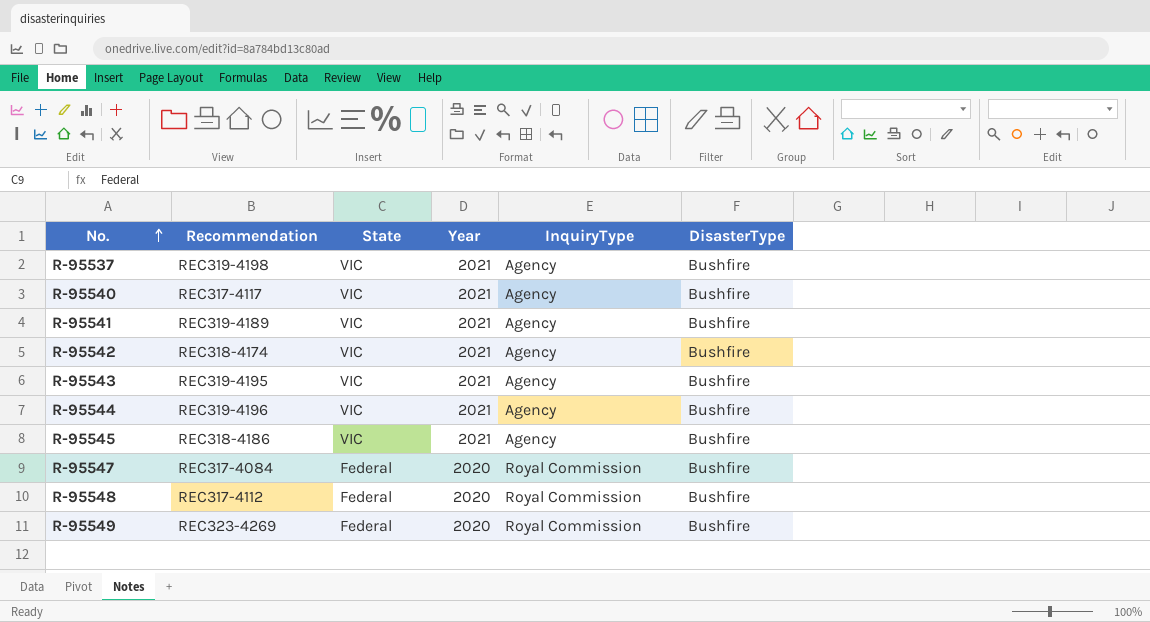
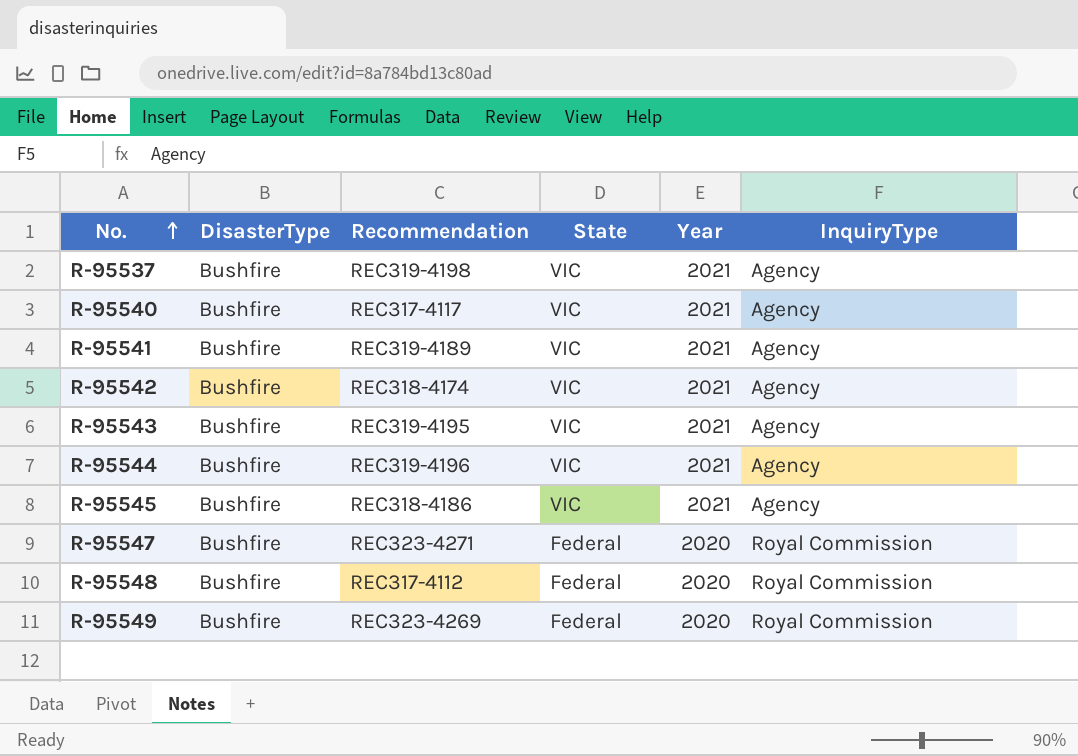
column DisasterType | position: 6 -> 2
R-95547 | Recommendation: REC317-4084 -> REC323-4271

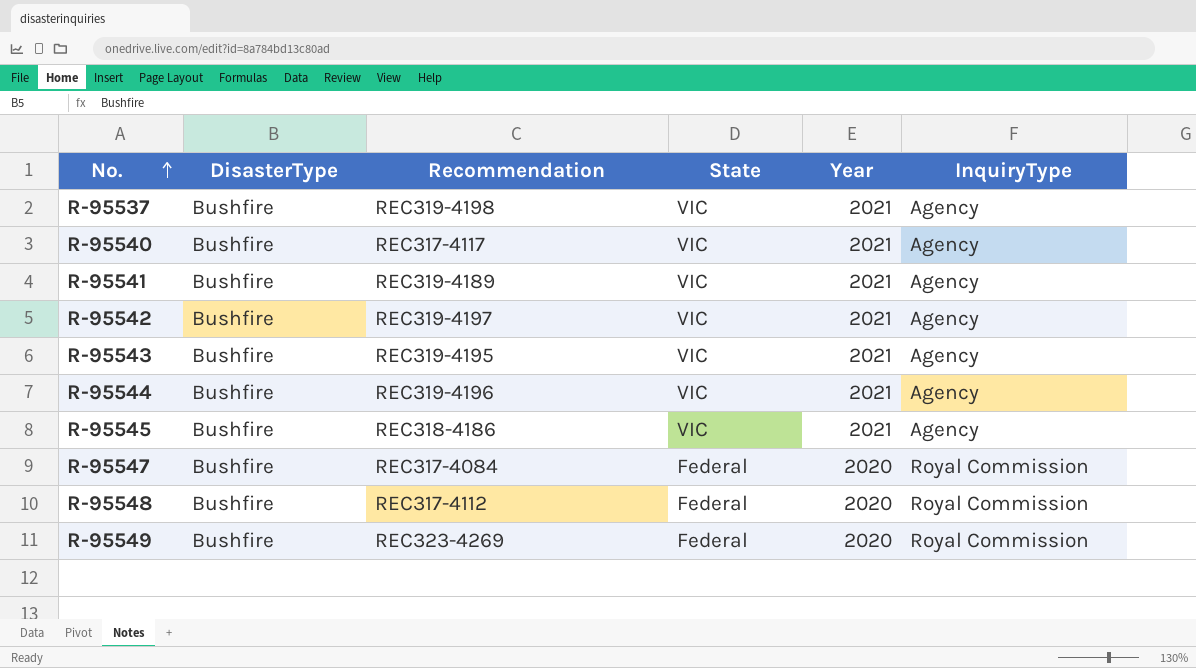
R-95542 | Recommendation: REC318-4174 -> REC319-4197
R-95547 | Recommendation: REC323-4271 -> REC317-4084

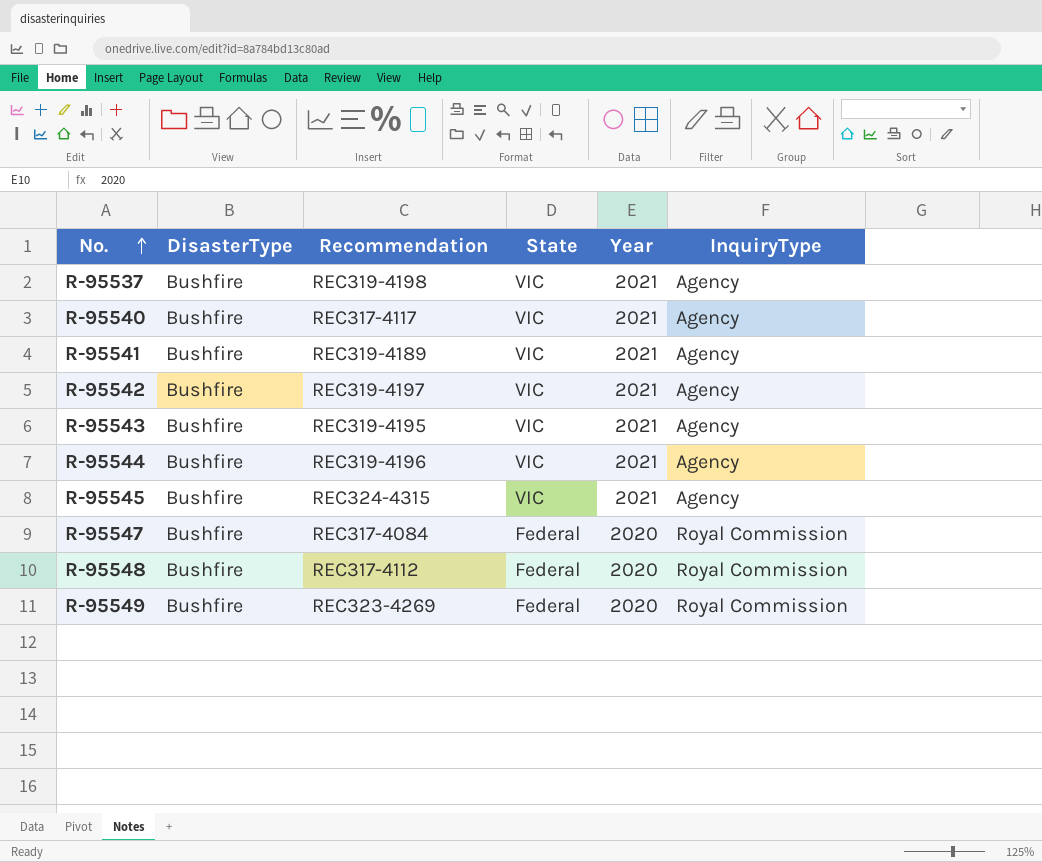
R-95545 | Recommendation: REC318-4186 -> REC324-4315

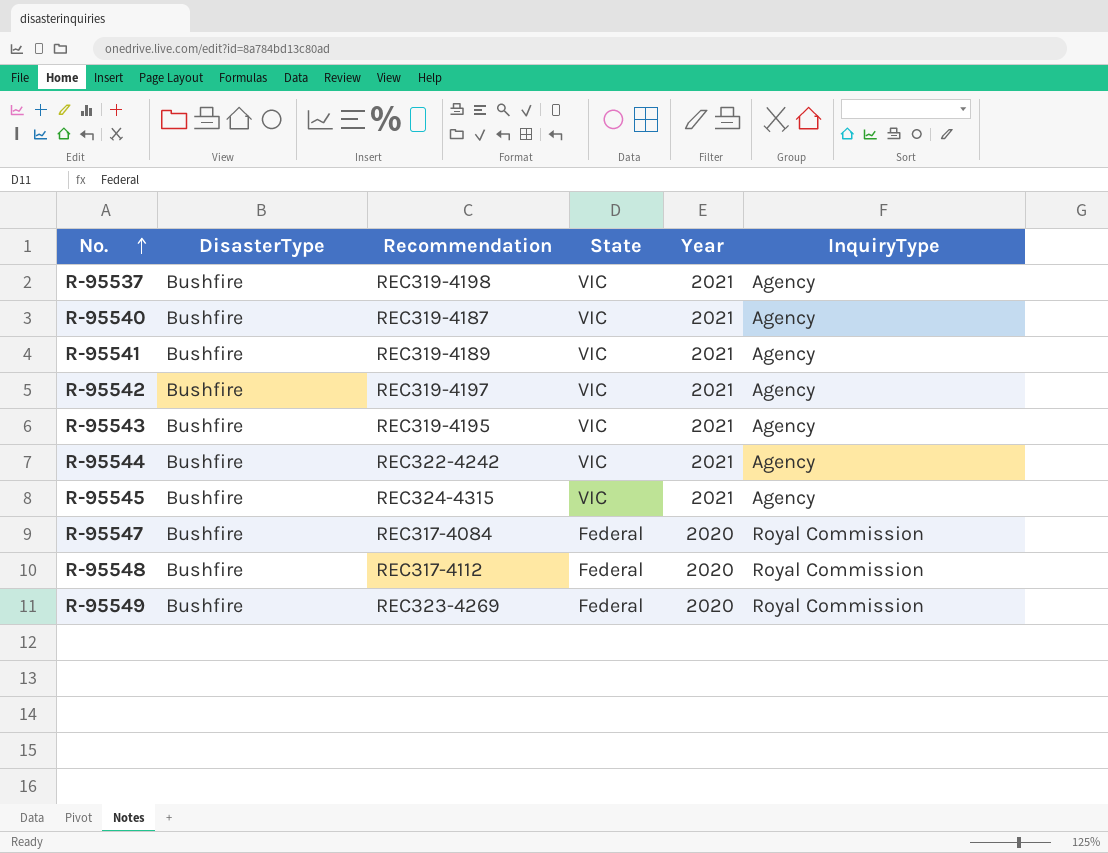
R-95540 | Recommendation: REC317-4117 -> REC319-4187
R-95544 | Recommendation: REC319-4196 -> REC322-4242

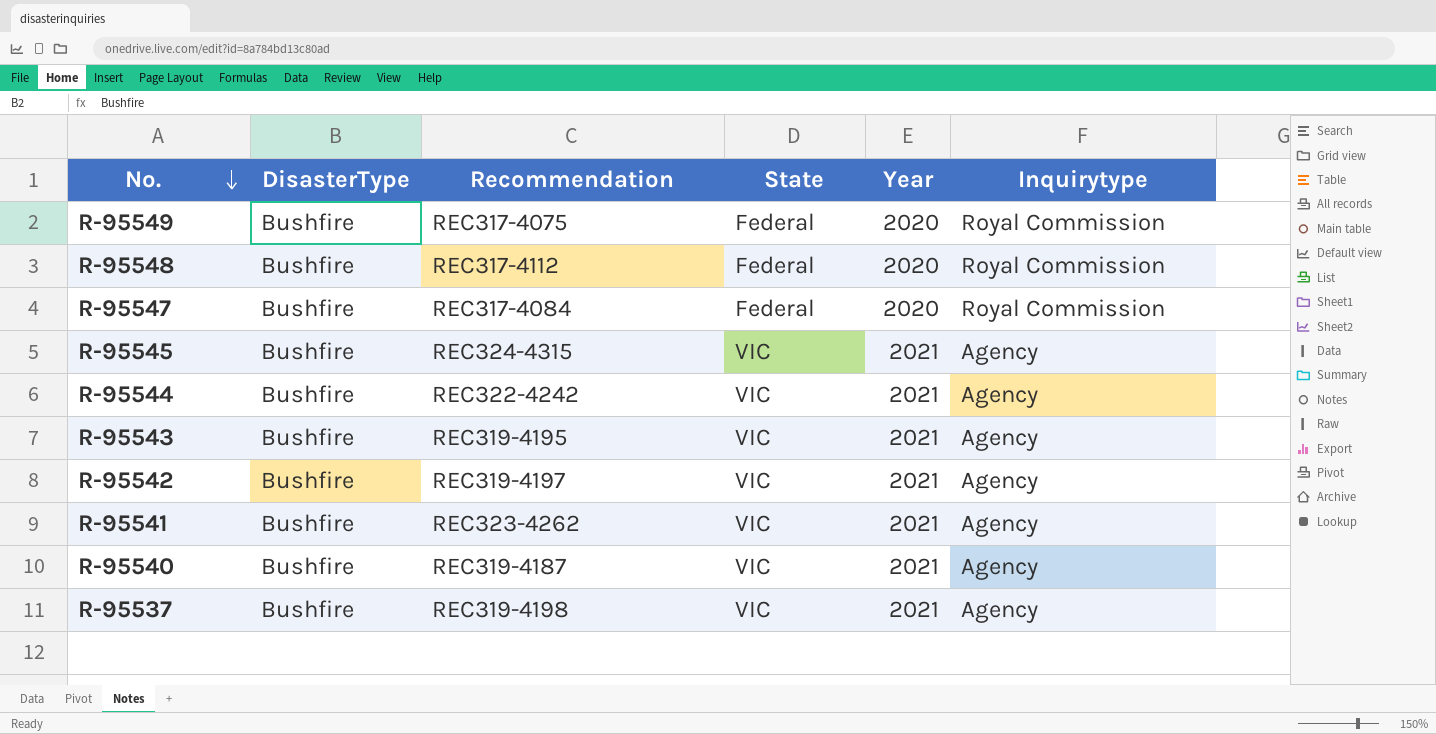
row order: No. ascending -> No. descending
column name: InquiryType -> Inquirytype
R-95549 | Recommendation: REC323-4269 -> REC317-4075
R-95541 | Recommendation: REC319-4189 -> REC323-4262

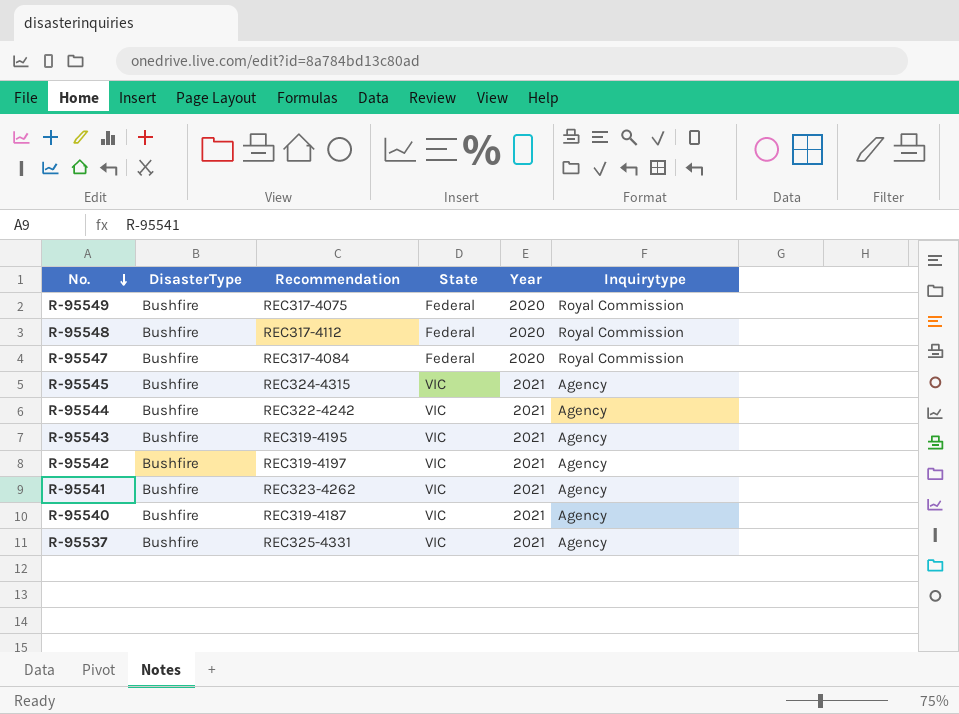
R-95537 | Recommendation: REC319-4198 -> REC325-4331

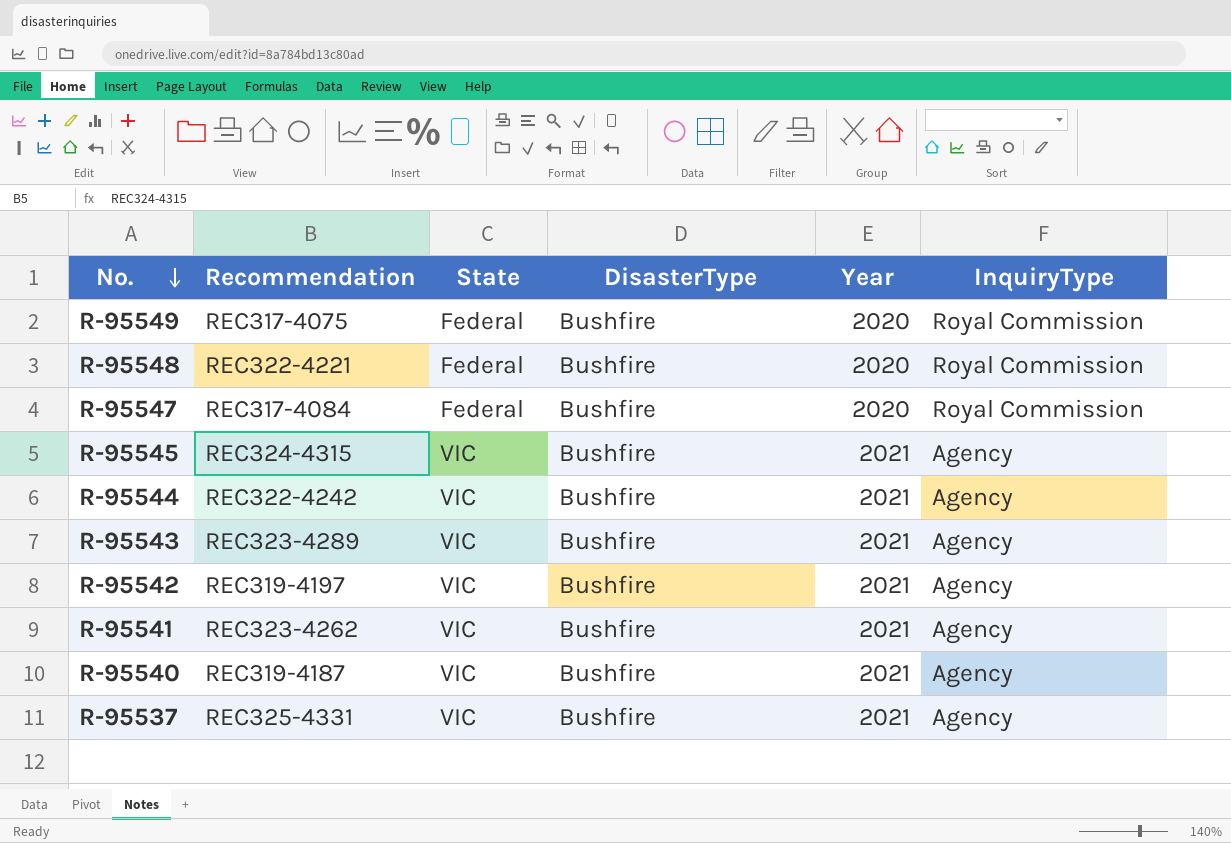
column DisasterType | position: 2 -> 4
column name: Inquirytype -> InquiryType
R-95548 | Recommendation: REC317-4112 -> REC322-4221
R-95543 | Recommendation: REC319-4195 -> REC323-4289

